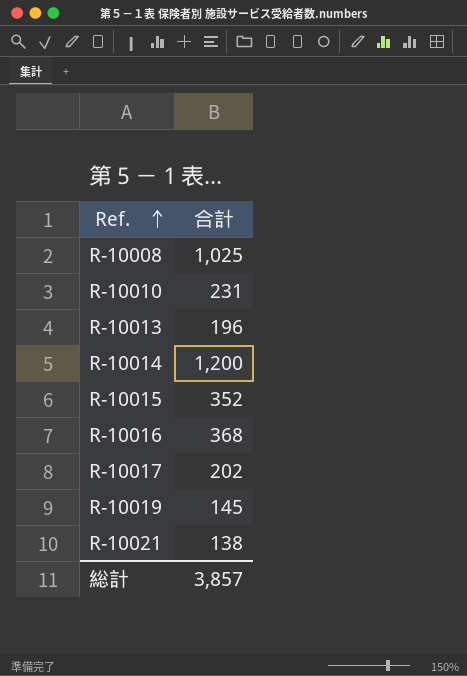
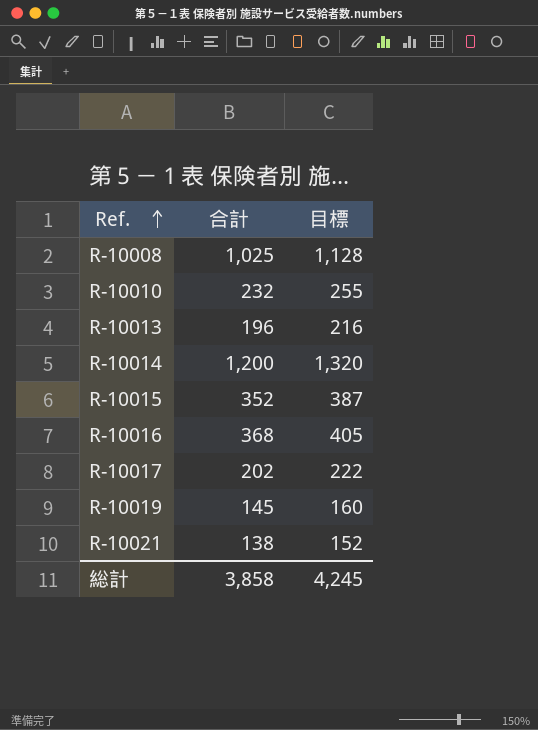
column 目標 | formula: none -> [合計] * 1.1
R-10010 | 合計: 231 -> 232
総計 | 合計: 3,857 -> 3,858

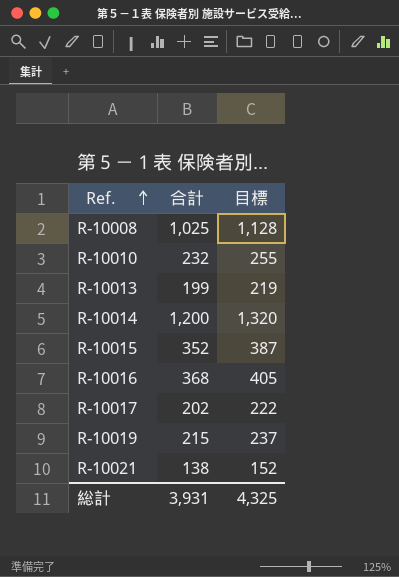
R-10013 | 合計: 196 -> 199
R-10013 | 目標: 216 -> 219
R-10019 | 合計: 145 -> 215
R-10019 | 目標: 160 -> 237
総計 | 合計: 3,858 -> 3,931
総計 | 目標: 4,245 -> 4,325

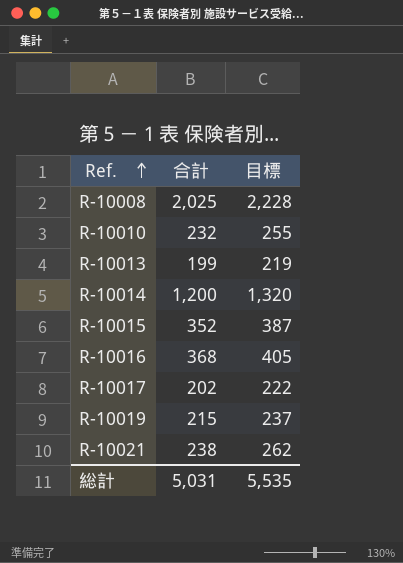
R-10008 | 合計: 1,025 -> 2,025
R-10008 | 目標: 1,128 -> 2,228
R-10021 | 合計: 138 -> 238
R-10021 | 目標: 152 -> 262
総計 | 合計: 3,931 -> 5,031
総計 | 目標: 4,325 -> 5,535

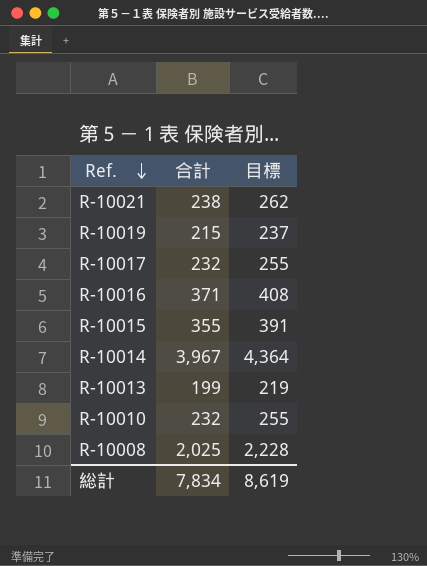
row order: Ref. ascending -> Ref. descending
R-10017 | 合計: 202 -> 232
R-10017 | 目標: 222 -> 255
R-10016 | 合計: 368 -> 371
R-10016 | 目標: 405 -> 408
R-10015 | 合計: 352 -> 355
R-10015 | 目標: 387 -> 391
R-10014 | 合計: 1,200 -> 3,967
R-10014 | 目標: 1,320 -> 4,364
総計 | 合計: 5,031 -> 7,834
総計 | 目標: 5,535 -> 8,619

